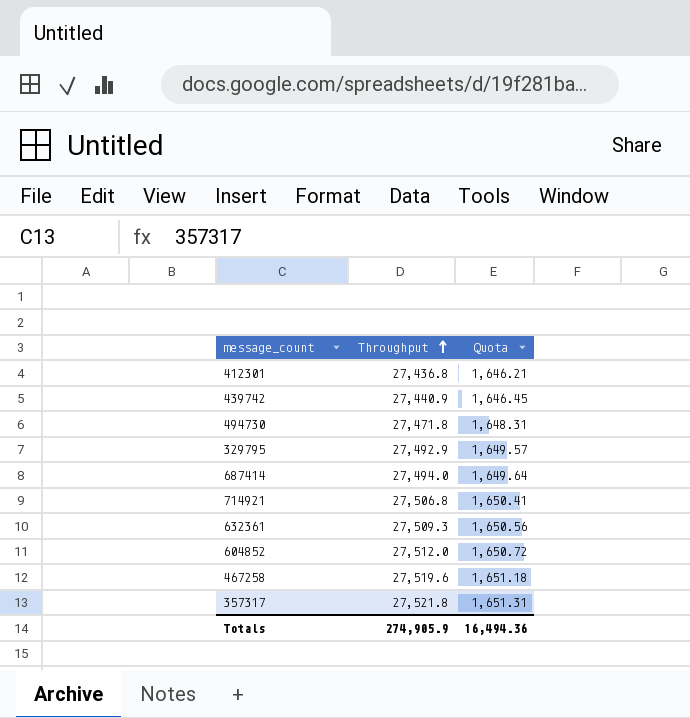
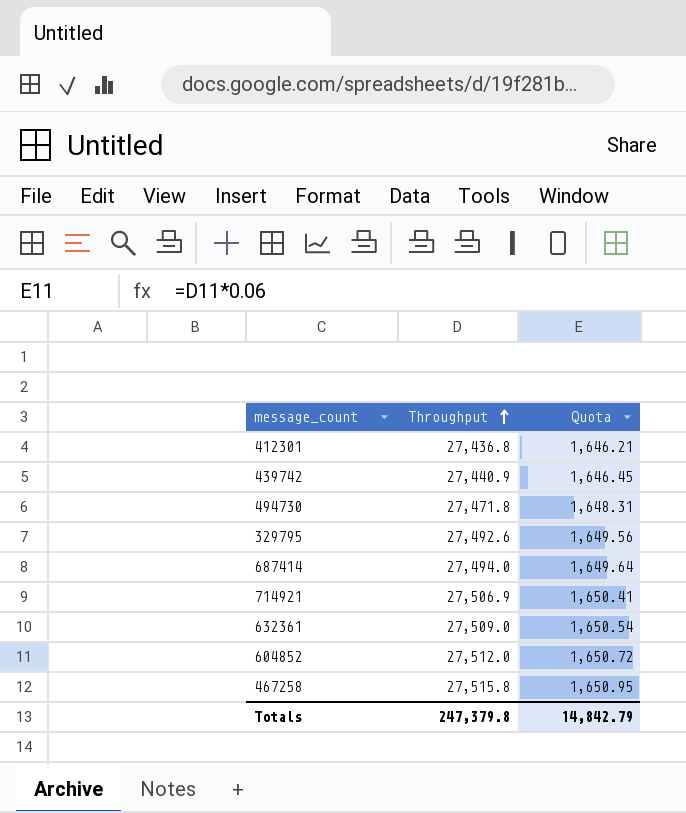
row 357317: 27,521.8 | 1,651.31 -> none
329795 | Throughput: 27,492.9 -> 27,492.6
329795 | Quota: 1,649.57 -> 1,649.56
714921 | Throughput: 27,506.8 -> 27,506.9
632361 | Throughput: 27,509.3 -> 27,509.0
632361 | Quota: 1,650.56 -> 1,650.54
467258 | Throughput: 27,519.6 -> 27,515.8
467258 | Quota: 1,651.18 -> 1,650.95
Totals | Throughput: 274,905.9 -> 247,379.8
Totals | Quota: 16,494.36 -> 14,842.79

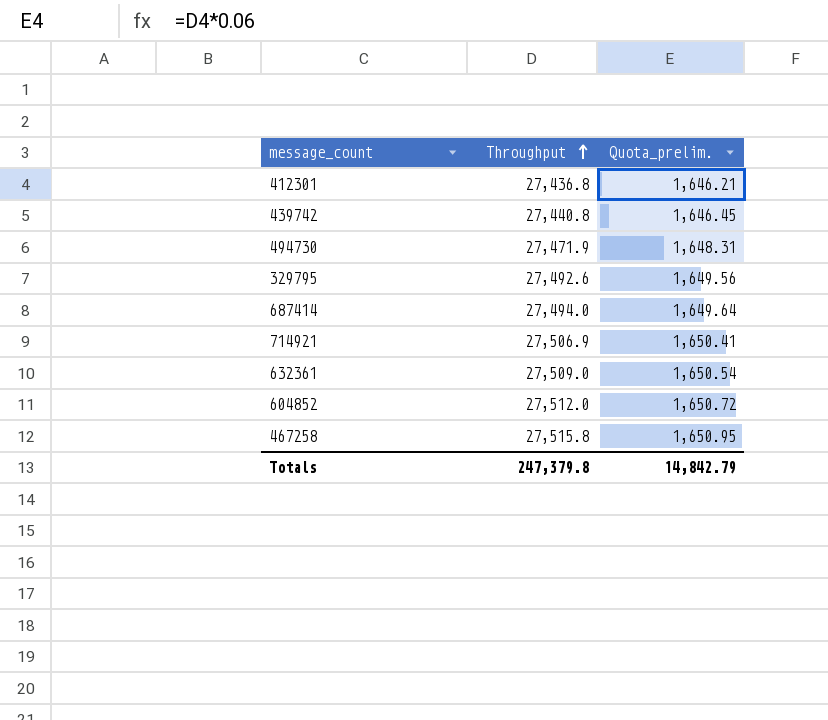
column name: Quota -> Quota_prelim.
439742 | Throughput: 27,440.9 -> 27,440.8
494730 | Throughput: 27,471.8 -> 27,471.9

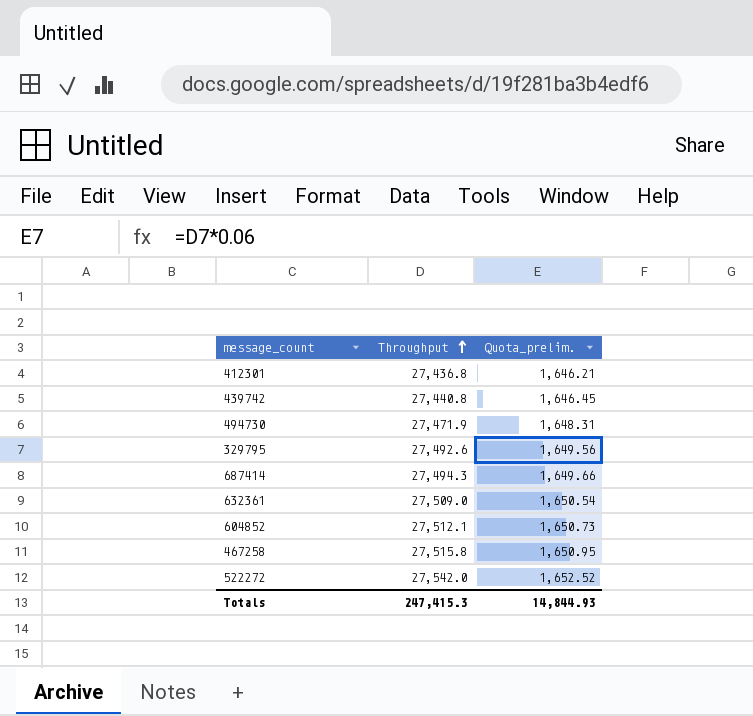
row 714921: 27,506.9 | 1,650.41 -> none
687414 | Throughput: 27,494.0 -> 27,494.3
687414 | Quota_prelim.: 1,649.64 -> 1,649.66
604852 | Throughput: 27,512.0 -> 27,512.1
604852 | Quota_prelim.: 1,650.72 -> 1,650.73
row 522272: none -> 27,542.0 | 1,652.52
Totals | Throughput: 247,379.8 -> 247,415.3
Totals | Quota_prelim.: 14,842.79 -> 14,844.93

